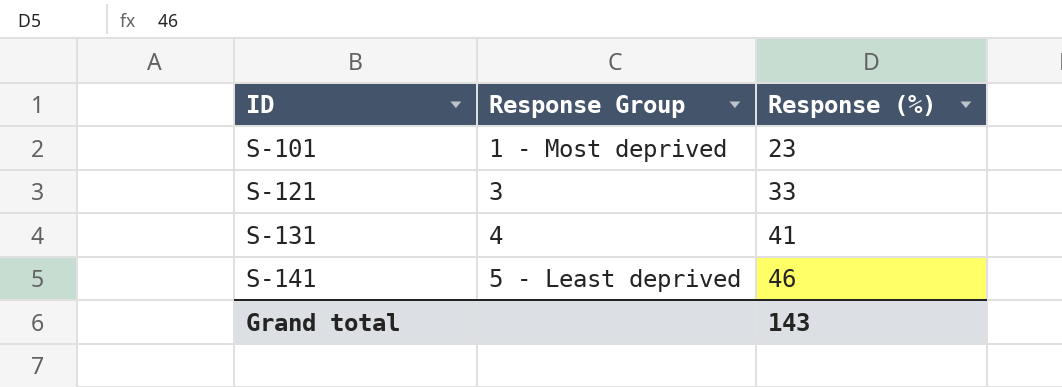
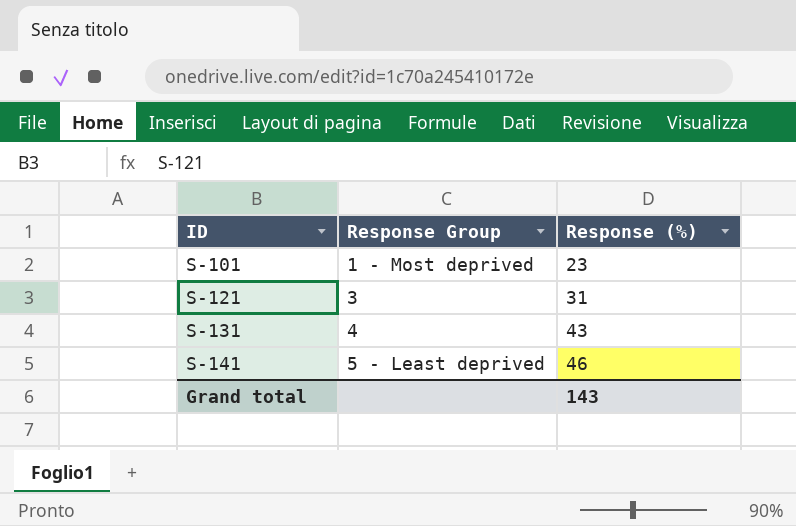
S-121 | Response (%): 33 -> 31
S-131 | Response (%): 41 -> 43

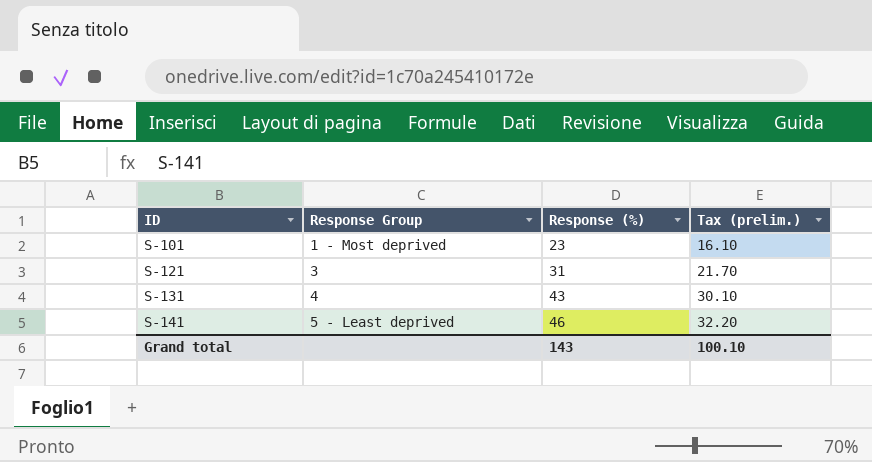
column Tax (prelim.) | formula: none -> [Response (%)] * 0.7

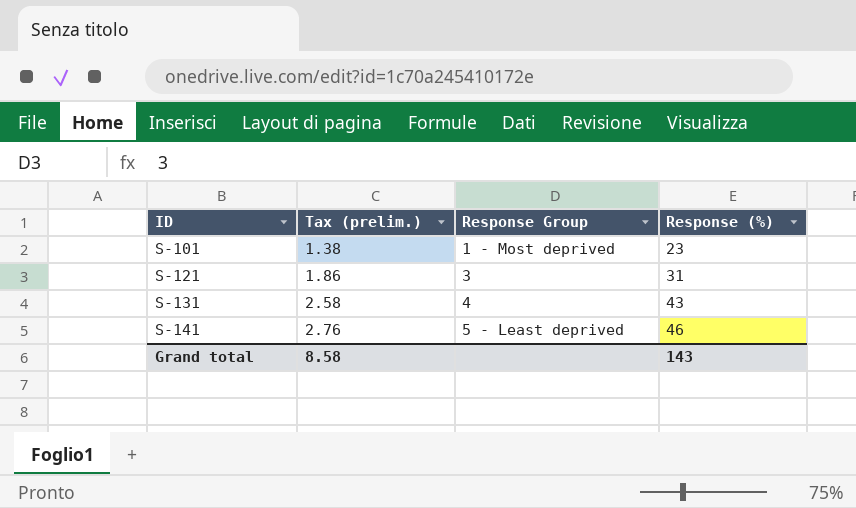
column Tax (prelim.) | formula: [Response (%)] * 0.7 -> [Response (%)] * 0.06
column Tax (prelim.) | position: 4 -> 2
Grand total | Tax (prelim.): 100.10 -> 8.58

